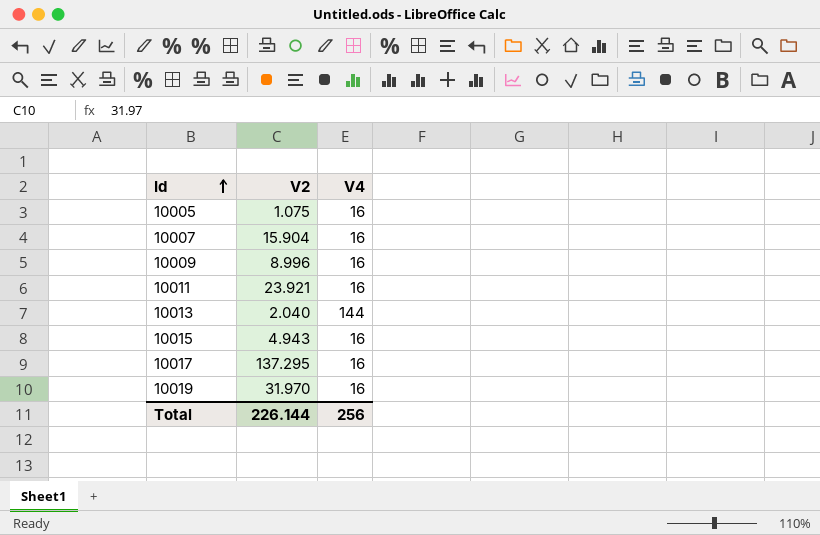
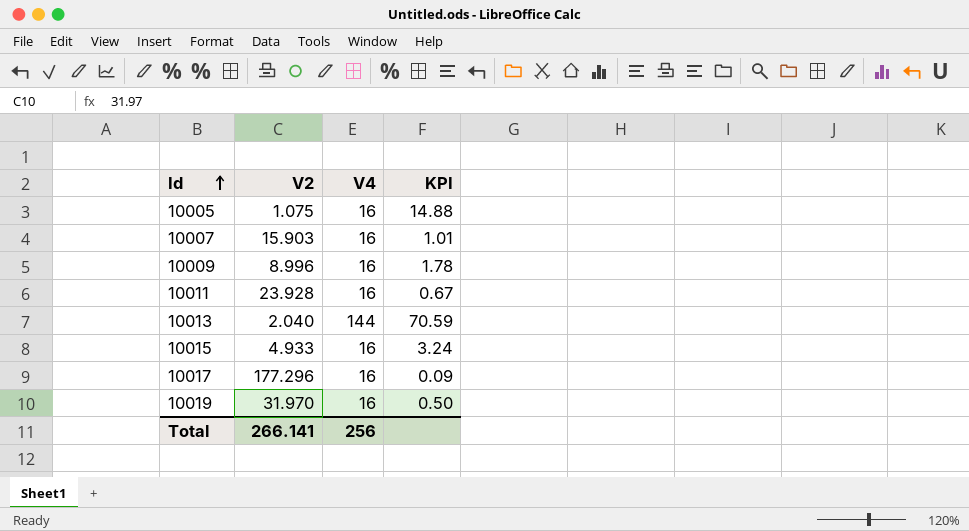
column KPI | formula: none -> [V4] / [V2]
10007 | V2: 15.904 -> 15.903
10011 | V2: 23.921 -> 23.928
10015 | V2: 4.943 -> 4.933
10017 | V2: 137.295 -> 177.296
Total | V2: 226.144 -> 266.141

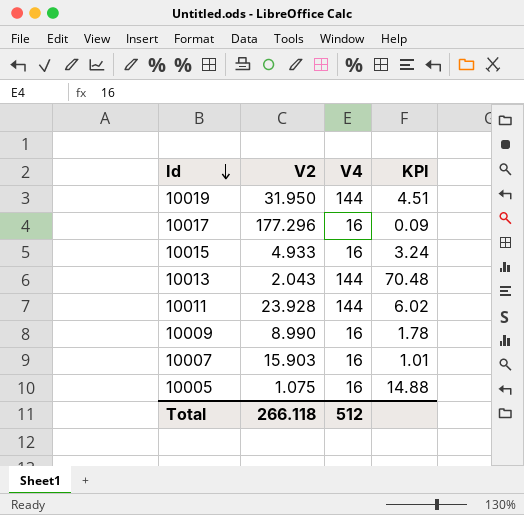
row order: Id ascending -> Id descending
10019 | V2: 31.970 -> 31.950
10019 | V4: 16 -> 144
10019 | KPI: 0.50 -> 4.51
10013 | V2: 2.040 -> 2.043
10013 | KPI: 70.59 -> 70.48
10011 | V4: 16 -> 144
10011 | KPI: 0.67 -> 6.02
10009 | V2: 8.996 -> 8.990
Total | V2: 266.141 -> 266.118
Total | V4: 256 -> 512

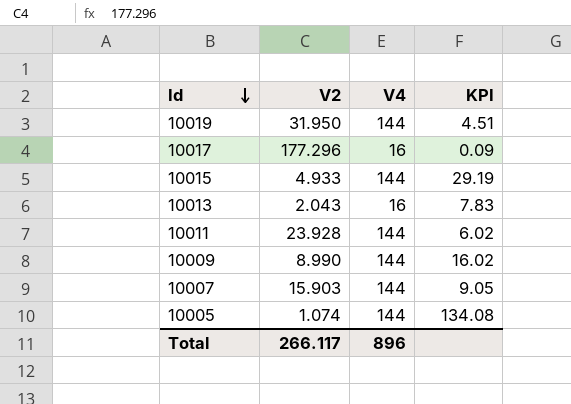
10015 | V4: 16 -> 144
10015 | KPI: 3.24 -> 29.19
10013 | V4: 144 -> 16
10013 | KPI: 70.48 -> 7.83
10009 | V4: 16 -> 144
10009 | KPI: 1.78 -> 16.02
10007 | V4: 16 -> 144
10007 | KPI: 1.01 -> 9.05
10005 | V2: 1.075 -> 1.074
10005 | V4: 16 -> 144
10005 | KPI: 14.88 -> 134.08
Total | V2: 266.118 -> 266.117
Total | V4: 512 -> 896

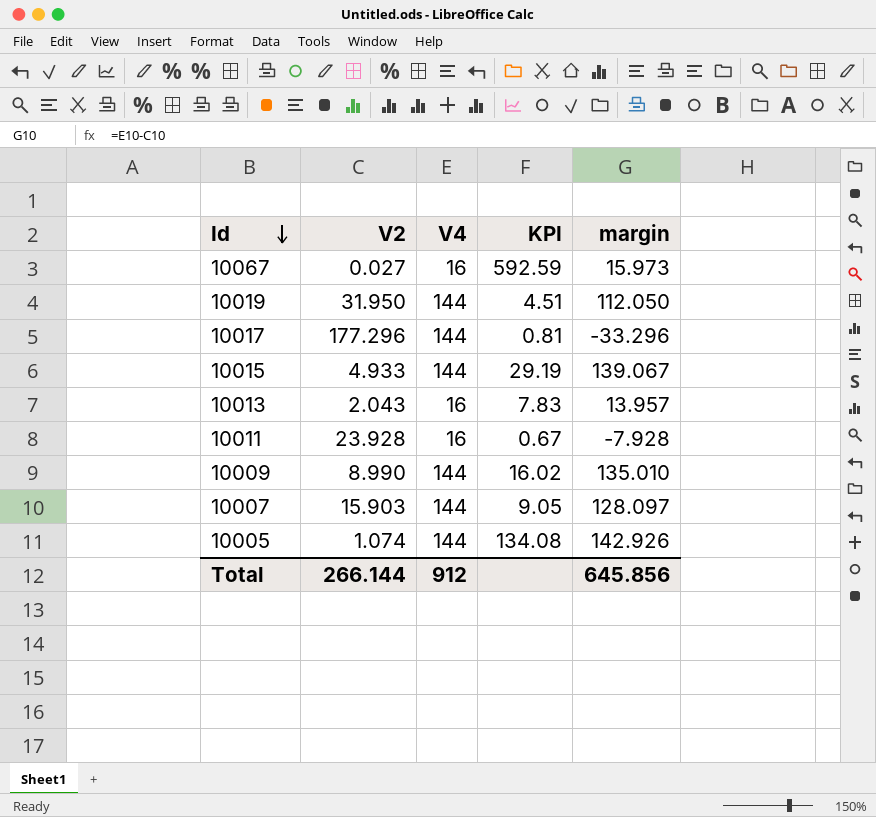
column margin | formula: none -> [V4] - [V2]
row 10067: none -> 0.027 | 16 | 592.59 | 15.973
10017 | V4: 16 -> 144
10017 | KPI: 0.09 -> 0.81
10011 | V4: 144 -> 16
10011 | KPI: 6.02 -> 0.67
Total | V2: 266.117 -> 266.144
Total | V4: 896 -> 912

